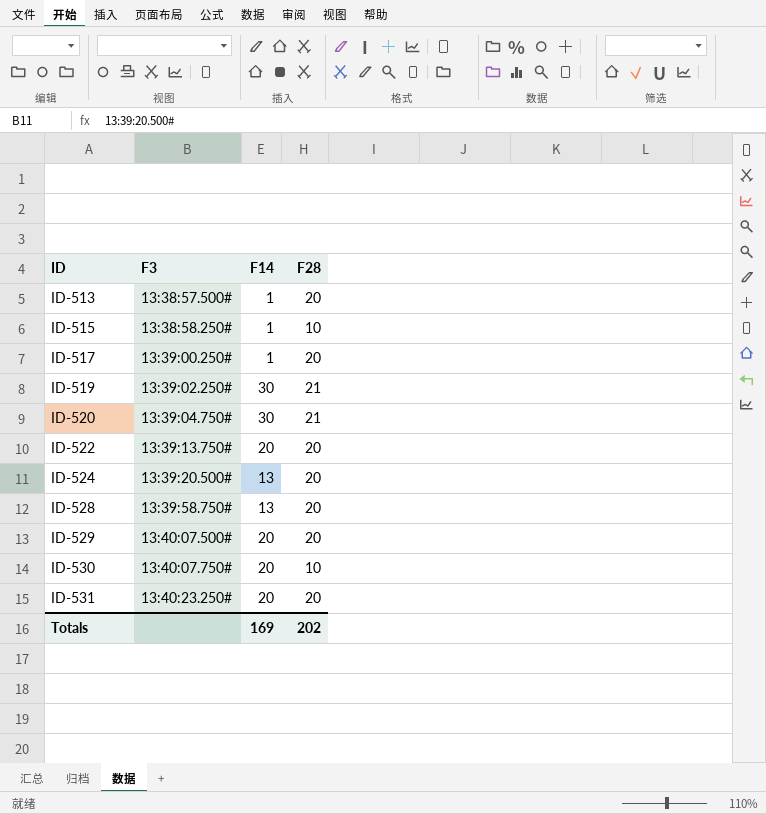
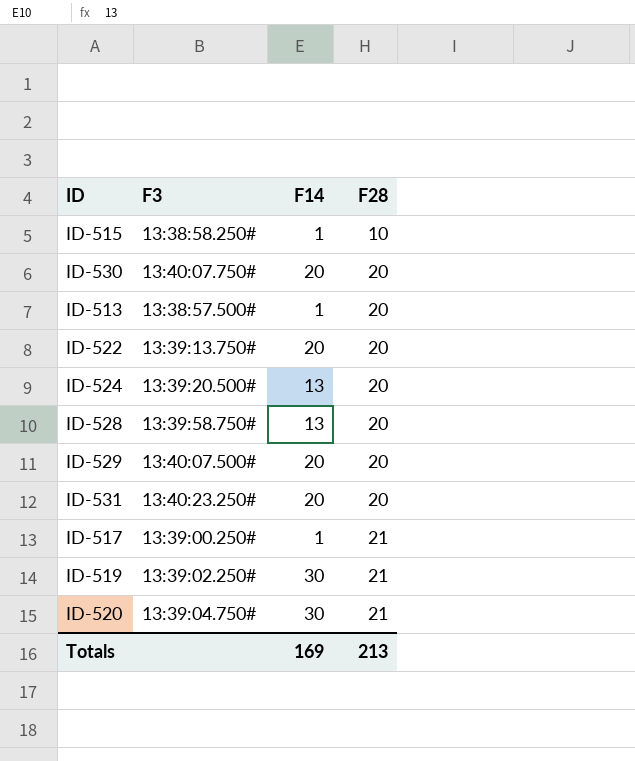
row order: ID ascending -> F28 ascending
ID-530 | F28: 10 -> 20
ID-517 | F28: 20 -> 21
Totals | F28: 202 -> 213

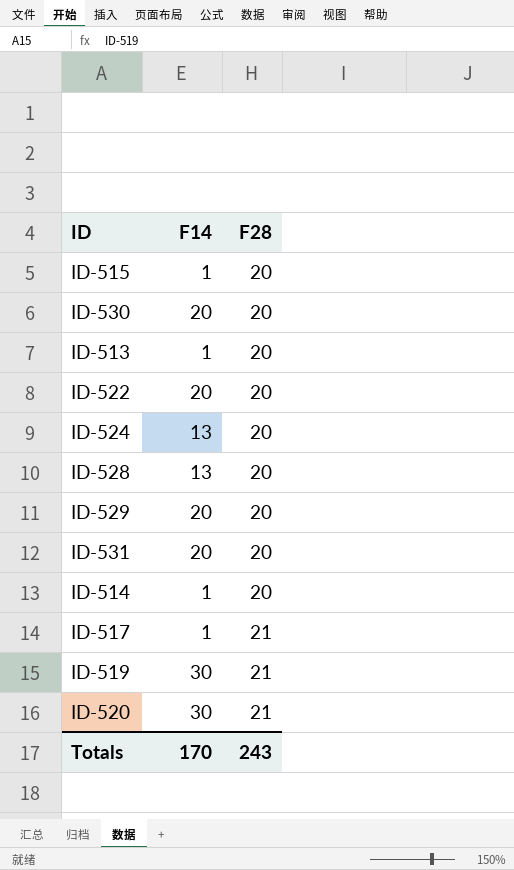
column F3 | position: 2 -> none
ID-515 | F28: 10 -> 20
row ID-514: none -> 1 | 20
Totals | F14: 169 -> 170
Totals | F28: 213 -> 243

